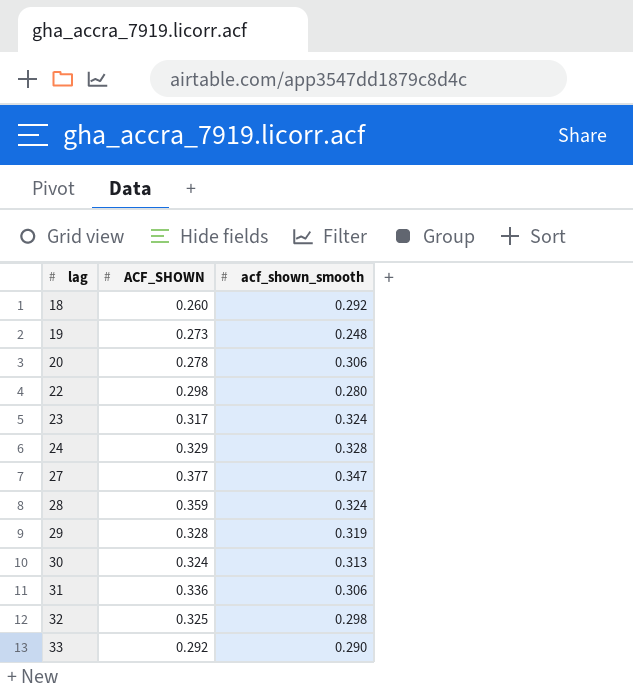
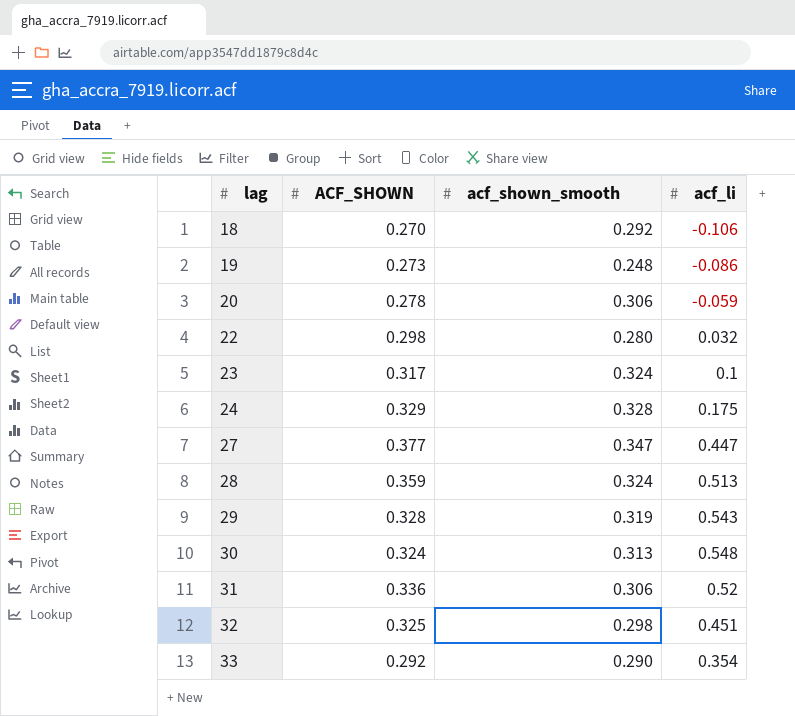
column acf_li | position: none -> 4
18 | ACF_SHOWN: 0.260 -> 0.270

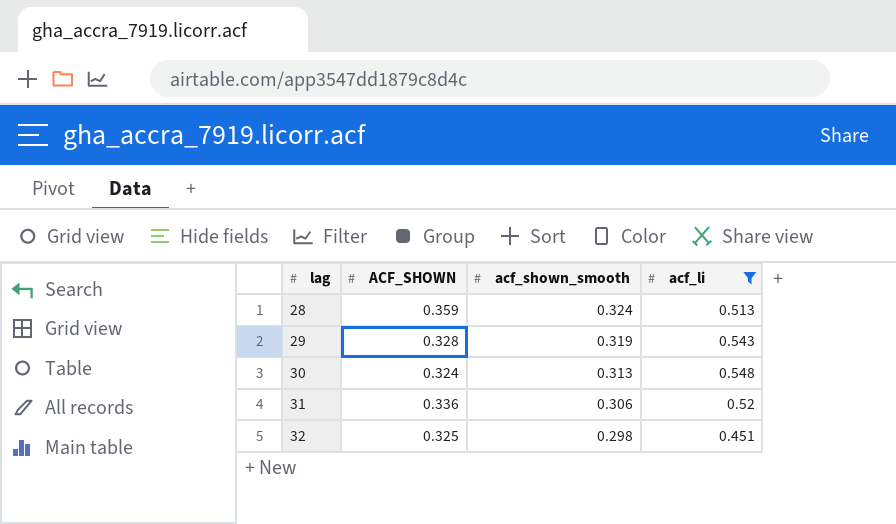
filter: none -> acf_li >= 0.451

